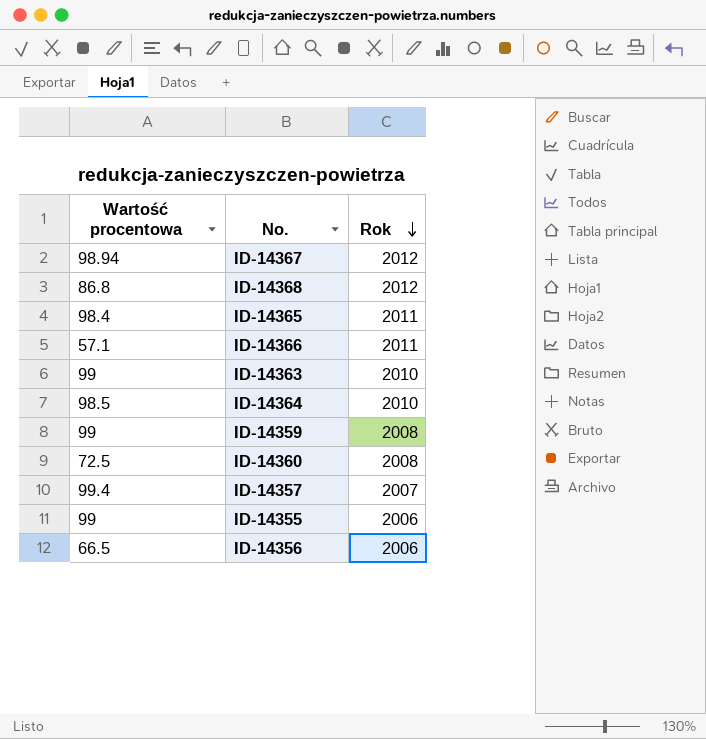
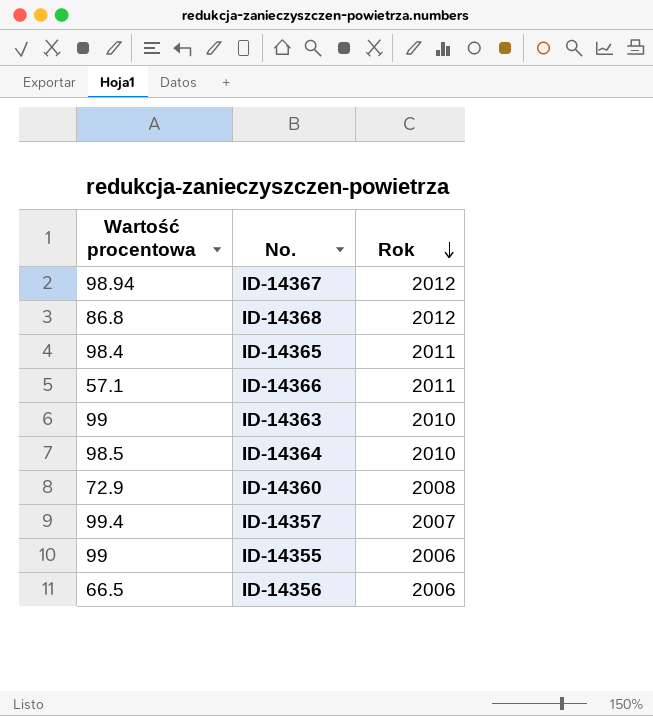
row ID-14359: 99 | 2008 -> none
ID-14360 | Wartość procentowa: 72.5 -> 72.9

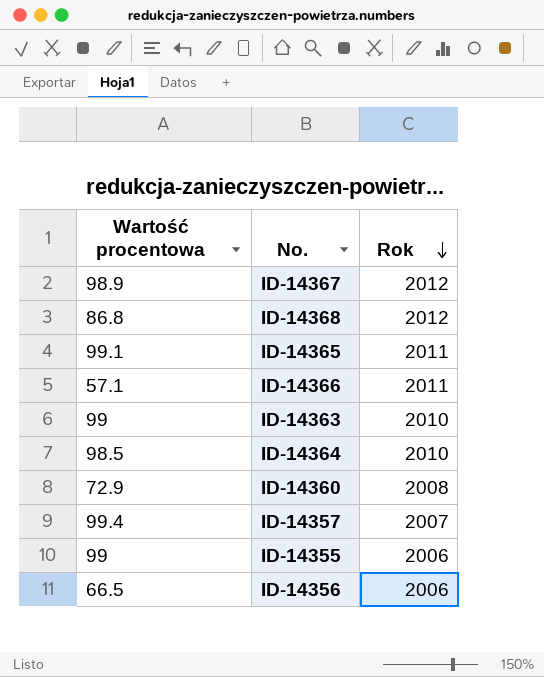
ID-14367 | Wartość procentowa: 98.94 -> 98.9
ID-14365 | Wartość procentowa: 98.4 -> 99.1

